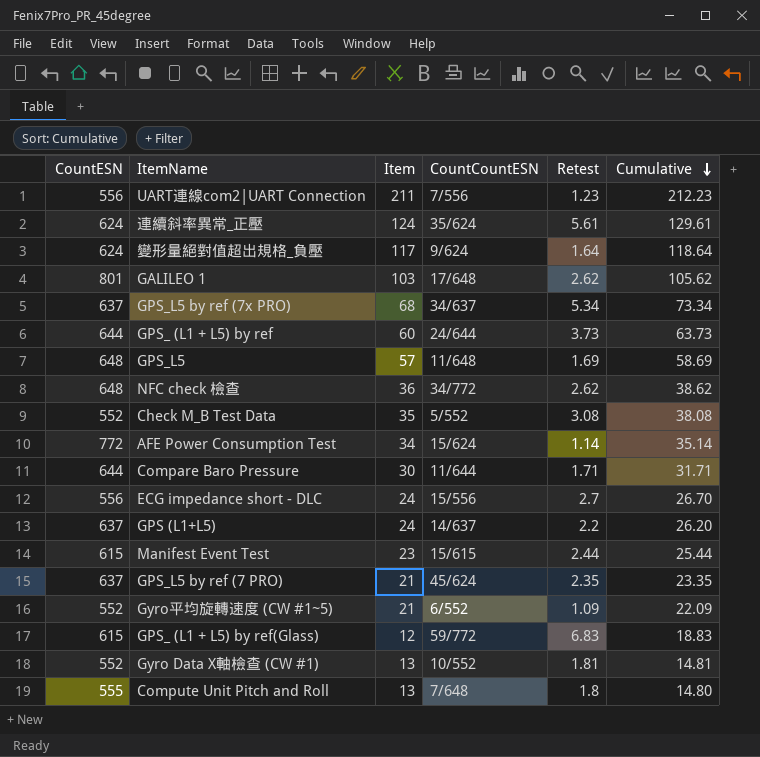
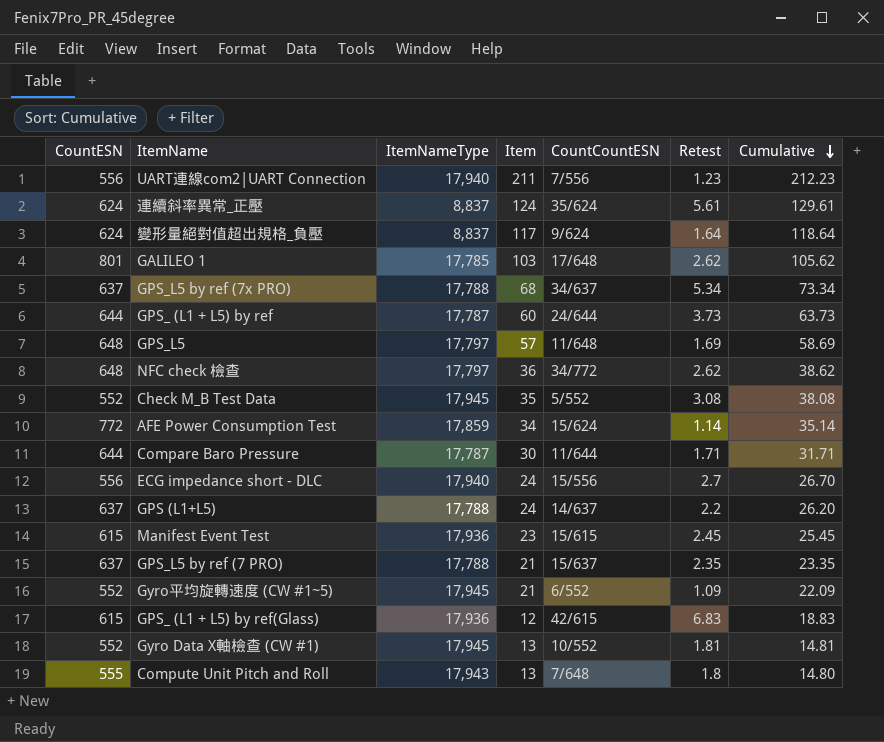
column ItemNameType | position: none -> 3
Manifest Event Test | Retest: 2.44 -> 2.45
Manifest Event Test | Cumulative: 25.44 -> 25.45
GPS_L5 by ref (7 PRO) | CountCountESN: 45/624 -> 15/637
GPS_ (L1 + L5) by ref(Glass) | CountCountESN: 59/772 -> 42/615

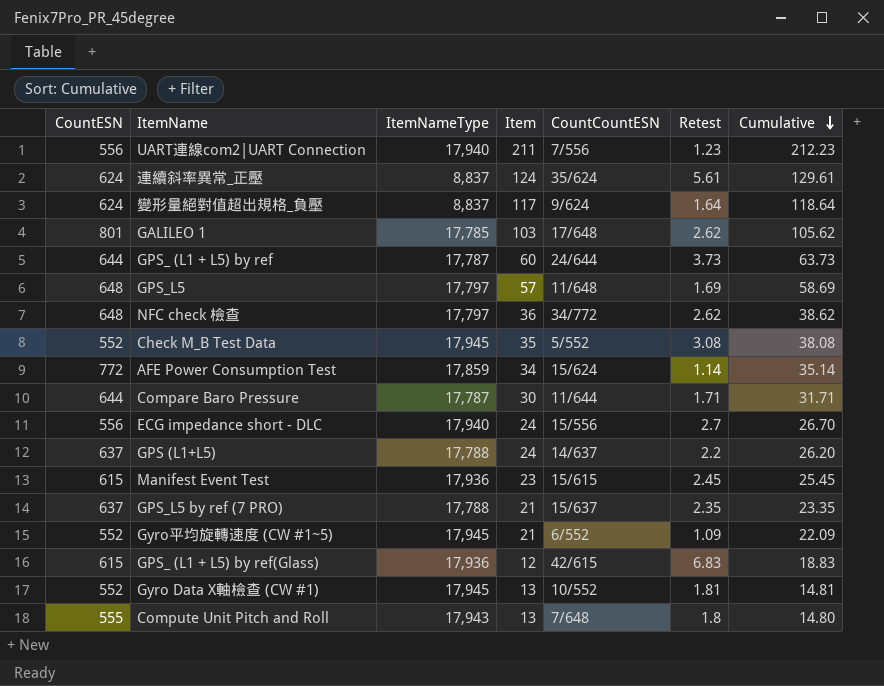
row GPS_L5 by ref (7x PRO): 637 | 17,788 | 68 | 34/637 | 5.34 | 73.34 -> none

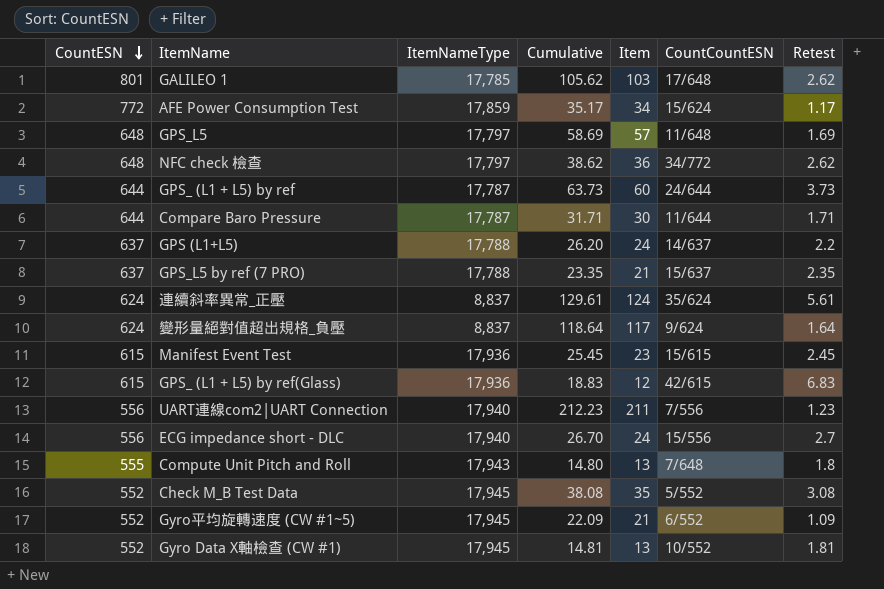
row order: Cumulative descending -> CountESN descending
column Cumulative | position: 7 -> 4
AFE Power Consumption Test | Cumulative: 35.14 -> 35.17
AFE Power Consumption Test | Retest: 1.14 -> 1.17

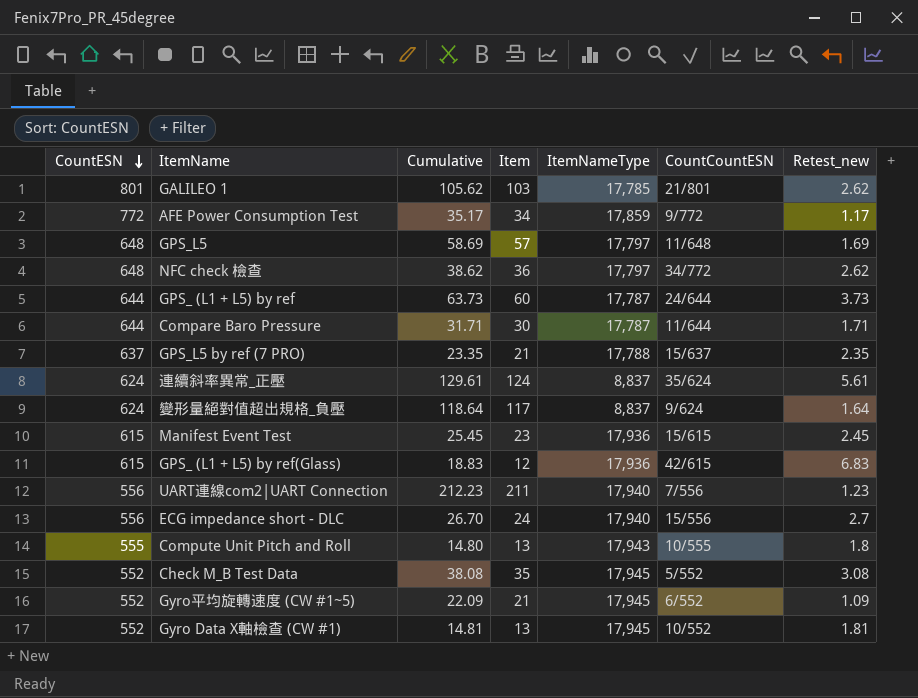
column ItemNameType | position: 3 -> 5
column name: Retest -> Retest_new
row GPS (L1+L5): 637 | 17,788 | 26.20 | 24 | 14/637 | 2.2 -> none
GALILEO 1 | CountCountESN: 17/648 -> 21/801
AFE Power Consumption Test | CountCountESN: 15/624 -> 9/772
Compute Unit Pitch and Roll | CountCountESN: 7/648 -> 10/555

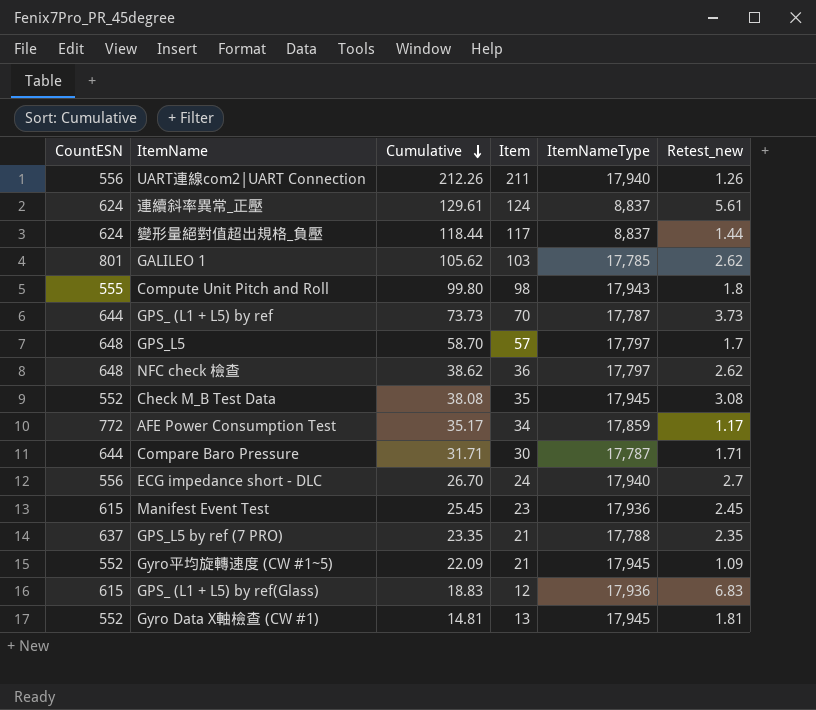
row order: CountESN descending -> Cumulative descending
column CountCountESN | position: 6 -> none
UART連線com2|UART Connection | Cumulative: 212.23 -> 212.26
UART連線com2|UART Connection | Retest_new: 1.23 -> 1.26
變形量絕對值超出規格_負壓 | Cumulative: 118.64 -> 118.44
變形量絕對值超出規格_負壓 | Retest_new: 1.64 -> 1.44
Compute Unit Pitch and Roll | Cumulative: 14.80 -> 99.80
Compute Unit Pitch and Roll | Item: 13 -> 98
GPS_ (L1 + L5) by ref | Cumulative: 63.73 -> 73.73
GPS_ (L1 + L5) by ref | Item: 60 -> 70
GPS_L5 | Cumulative: 58.69 -> 58.70
GPS_L5 | Retest_new: 1.69 -> 1.7

